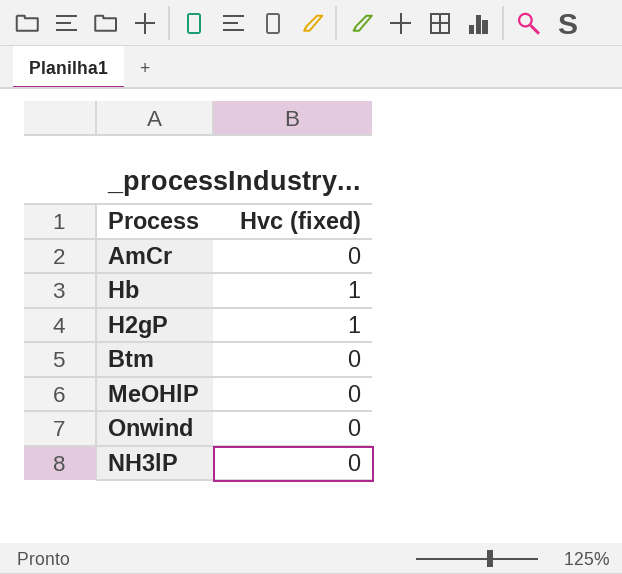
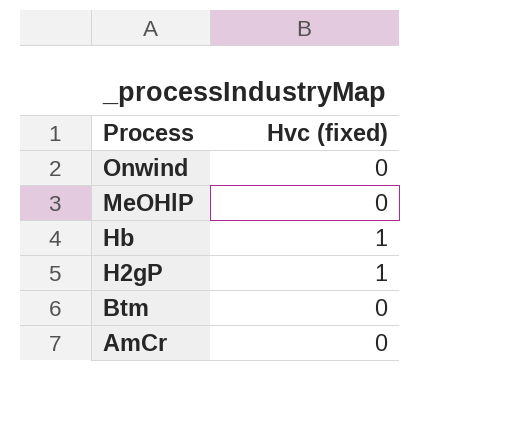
row order: none -> Process descending
row NH3lP: 0 -> none

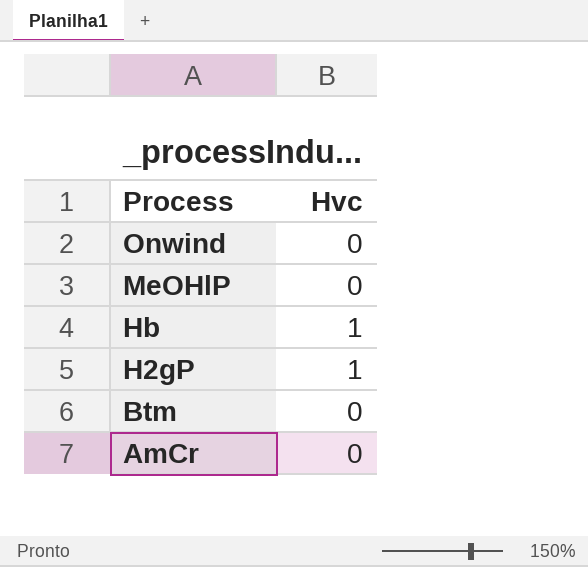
column name: Hvc (fixed) -> Hvc

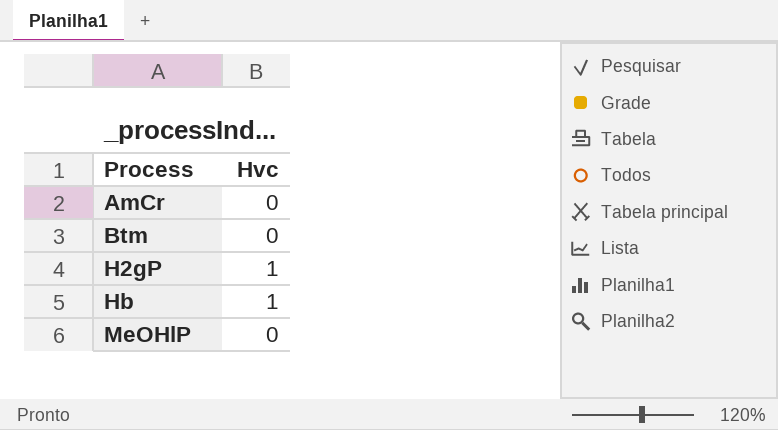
row order: Process descending -> Process ascending
row Onwind: 0 -> none

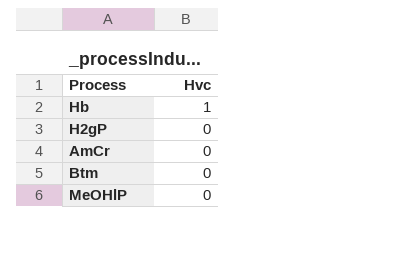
row order: Process ascending -> Hvc descending
H2gP | Hvc: 1 -> 0

